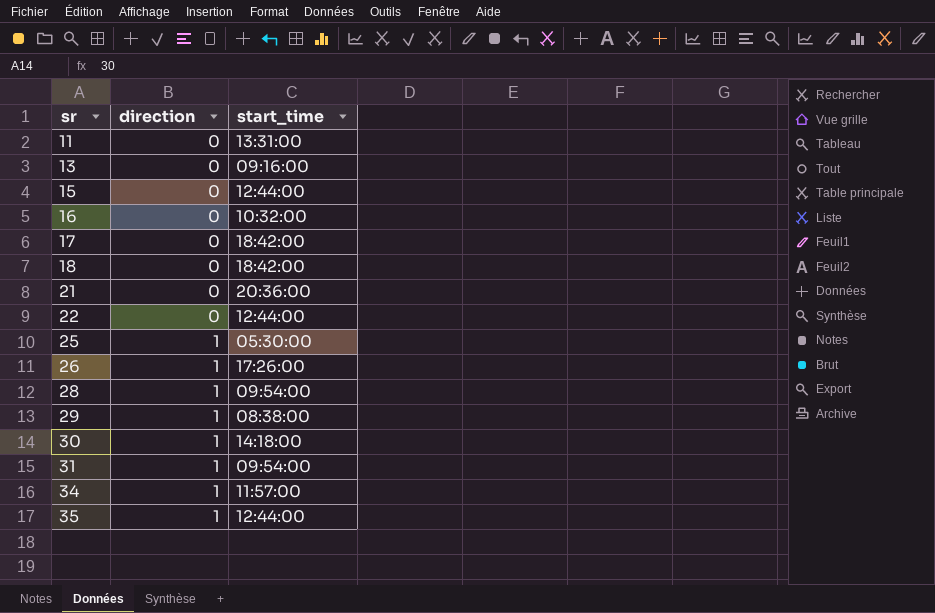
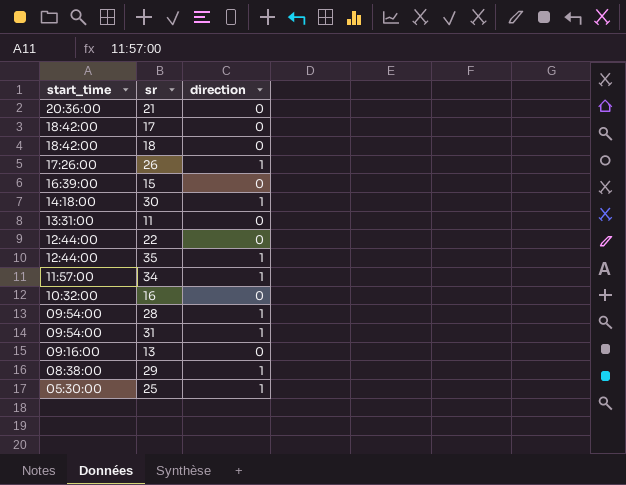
row order: sr ascending -> start_time descending
column start_time | position: 3 -> 1
15 | start_time: 12:44:00 -> 16:39:00

